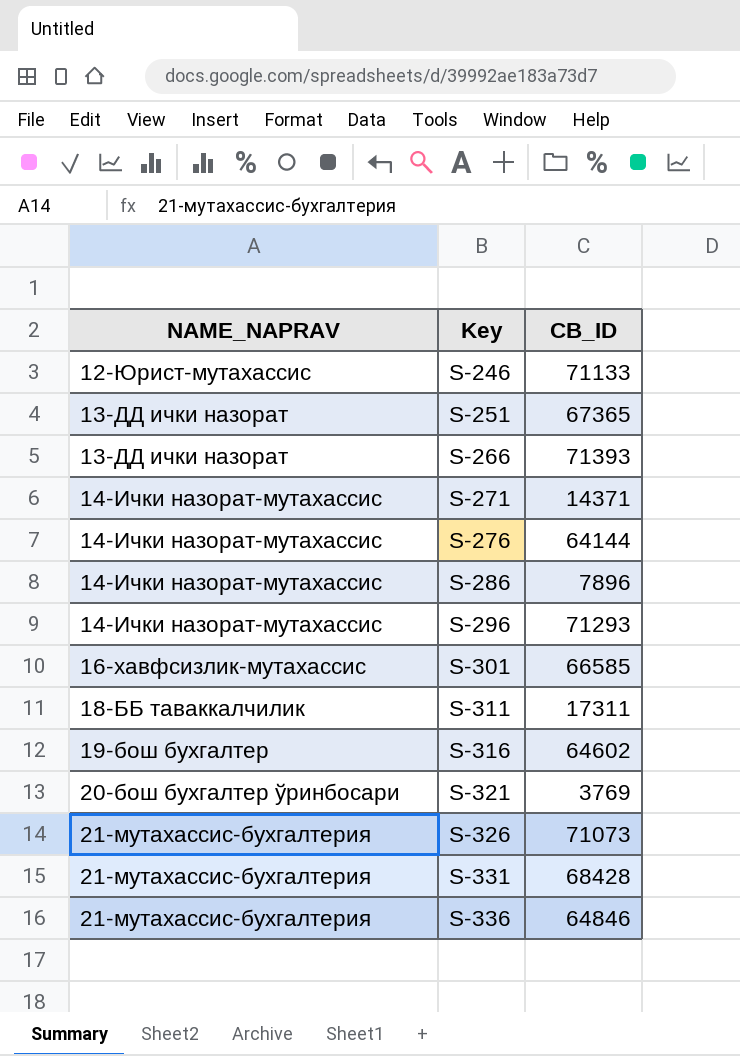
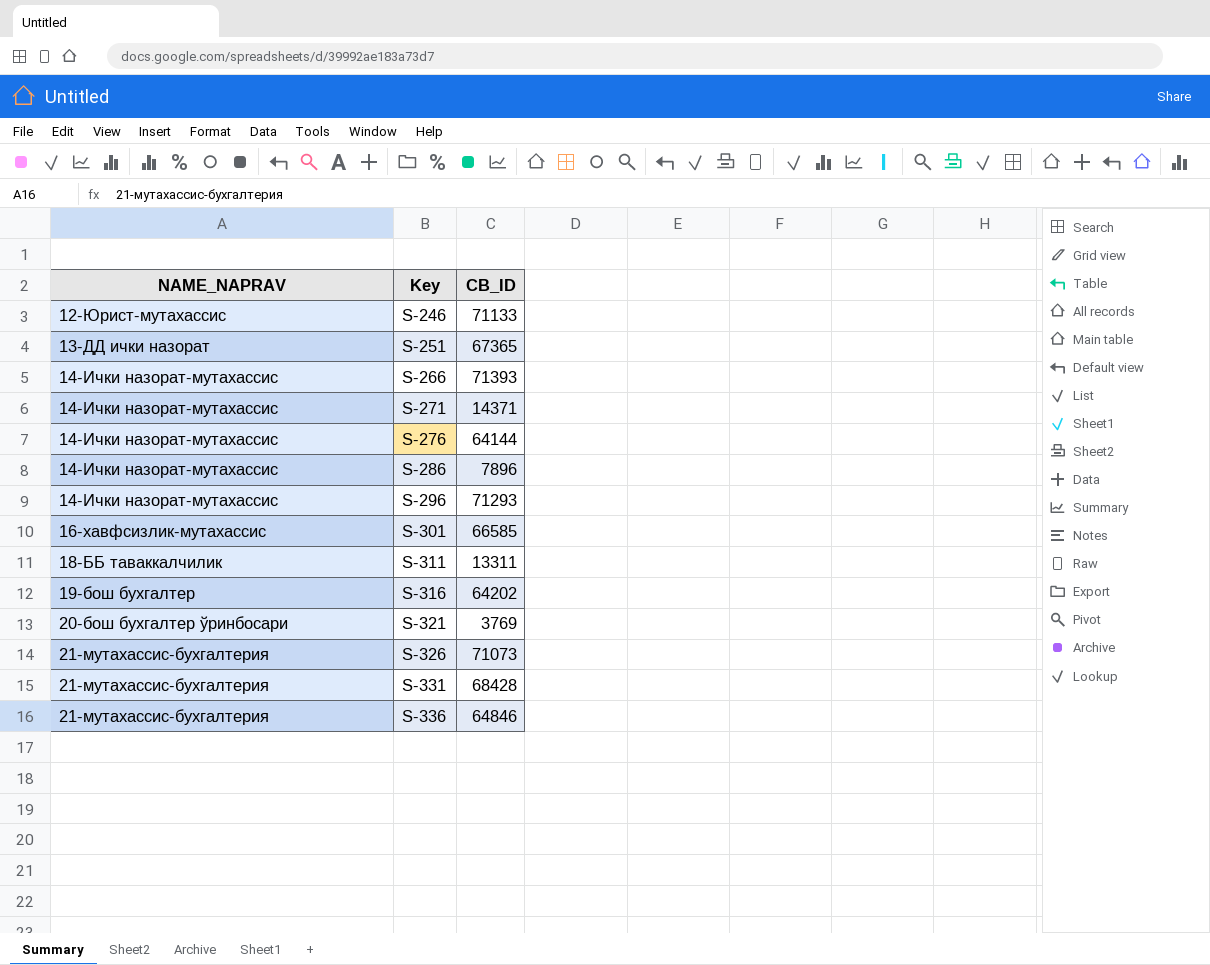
S-266 | NAME_NAPRAV: 13-ДД ички назорат -> 14-Ички назорат-мутахассис
S-311 | CB_ID: 17311 -> 13311
S-316 | CB_ID: 64602 -> 64202

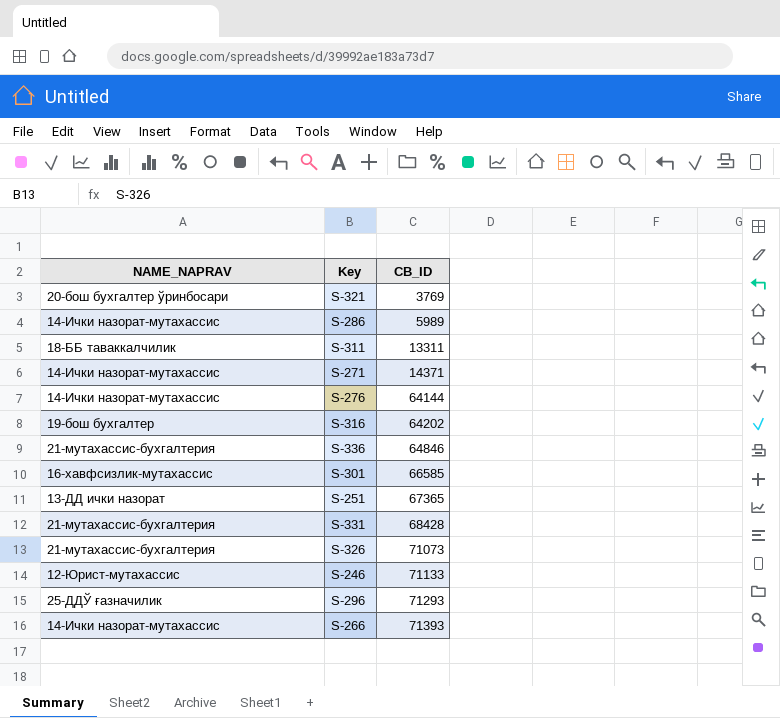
row order: NAME_NAPRAV ascending -> CB_ID ascending
S-286 | CB_ID: 7896 -> 5989
S-296 | NAME_NAPRAV: 14-Ички назорат-мутахассис -> 25-ДДЎ ғазначилик

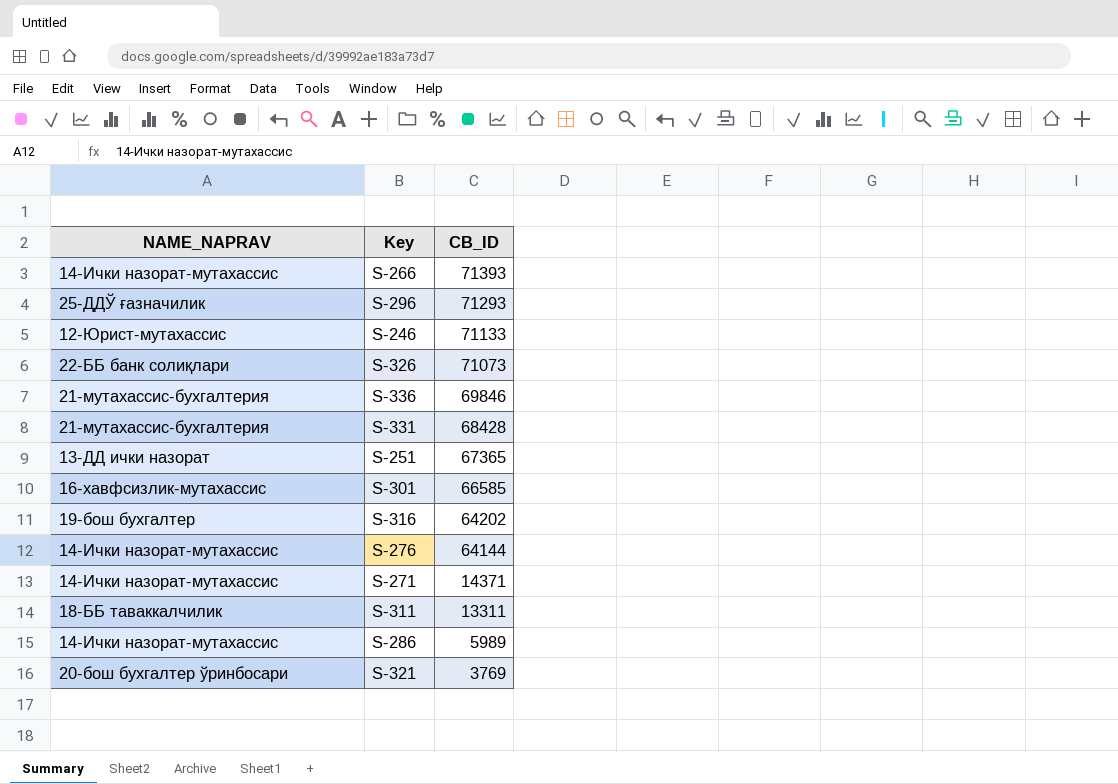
row order: CB_ID ascending -> CB_ID descending
S-326 | NAME_NAPRAV: 21-мутахассис-бухгалтерия -> 22-ББ банк солиқлари
S-336 | CB_ID: 64846 -> 69846

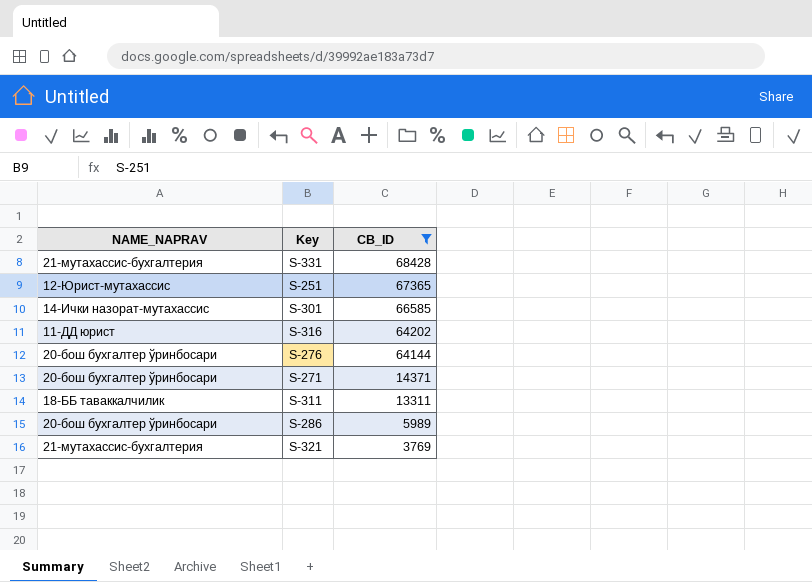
filter: none -> CB_ID <= 68428
S-251 | NAME_NAPRAV: 13-ДД ички назорат -> 12-Юрист-мутахассис
S-301 | NAME_NAPRAV: 16-хавфсизлик-мутахассис -> 14-Ички назорат-мутахассис
S-316 | NAME_NAPRAV: 19-бош бухгалтер -> 11-ДД юрист
S-276 | NAME_NAPRAV: 14-Ички назорат-мутахассис -> 20-бош бухгалтер ўринбосари
S-271 | NAME_NAPRAV: 14-Ички назорат-мутахассис -> 20-бош бухгалтер ўринбосари
S-286 | NAME_NAPRAV: 14-Ички назорат-мутахассис -> 20-бош бухгалтер ўринбосари
S-321 | NAME_NAPRAV: 20-бош бухгалтер ўринбосари -> 21-мутахассис-бухгалтерия

